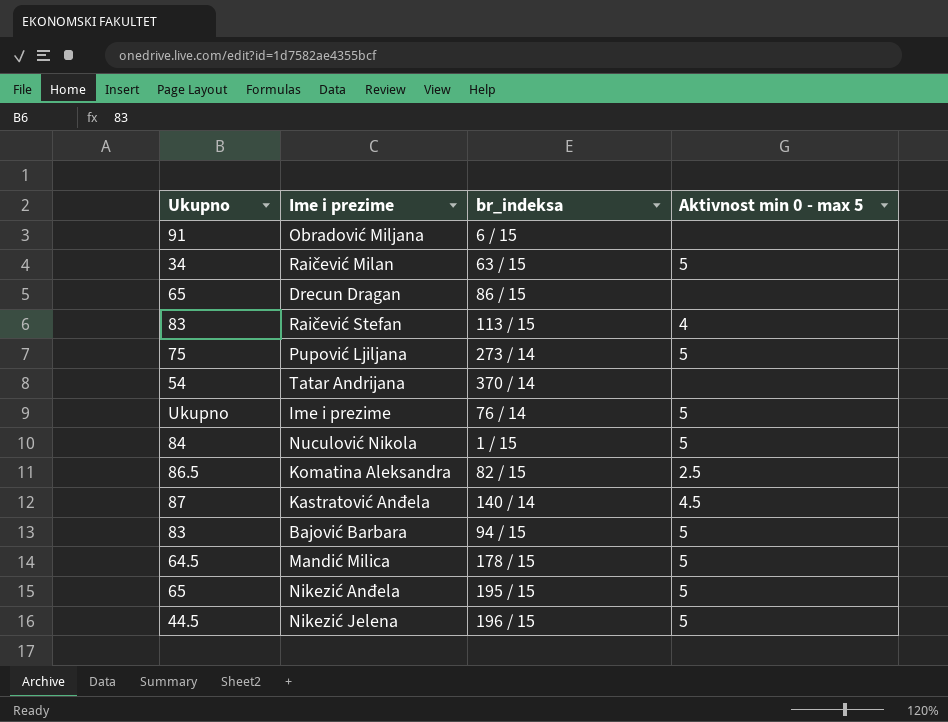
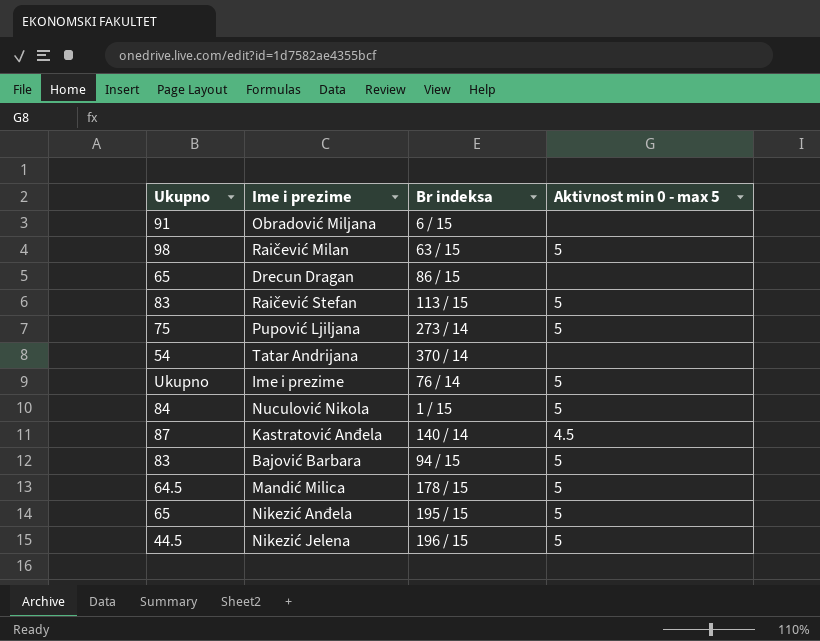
column name: br_indeksa -> Br indeksa
row Komatina Aleksandra: 86.5 | 82 / 15 | 2.5 -> none
Raičević Milan | Ukupno: 34 -> 98
Raičević Stefan | Aktivnost min 0 - max 5: 4 -> 5

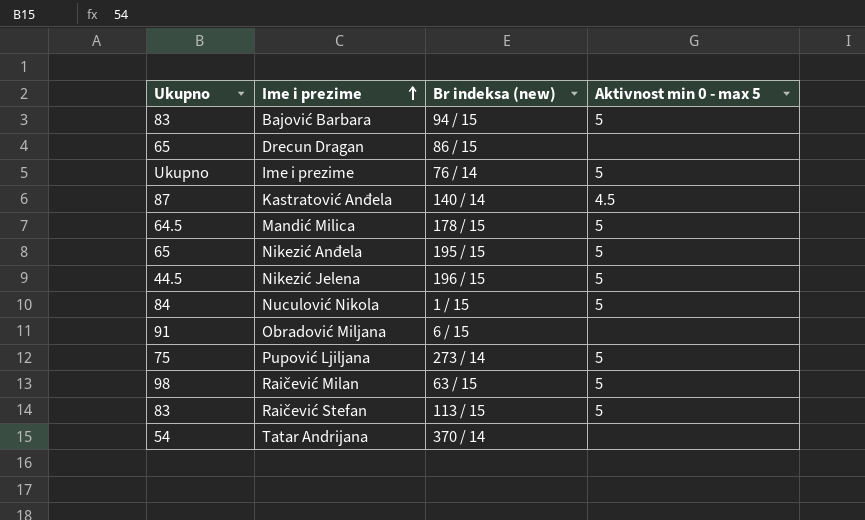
row order: none -> Ime i prezime ascending
column name: Br indeksa -> Br indeksa (new)

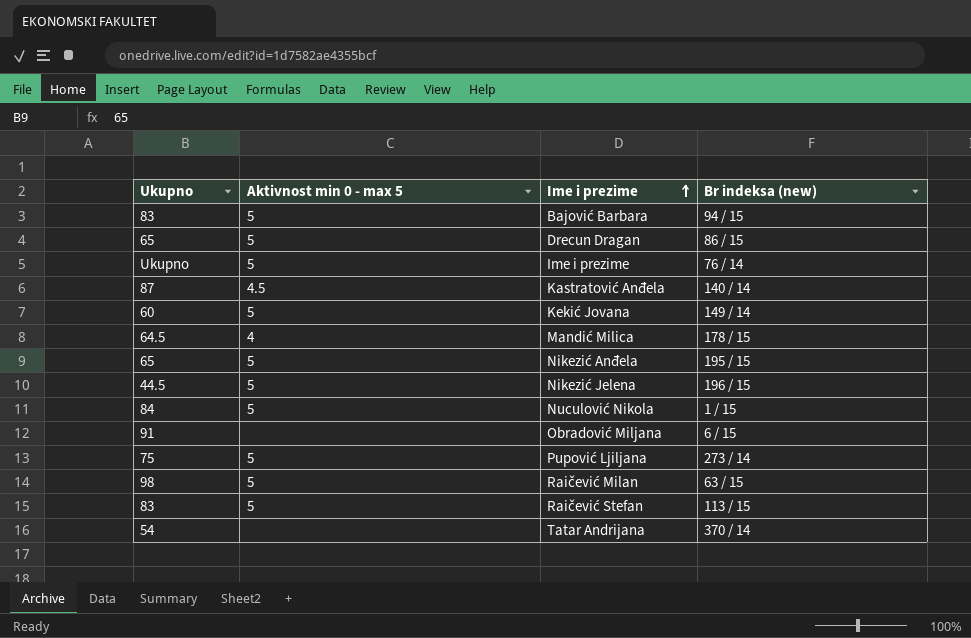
column Aktivnost min 0 - max 5 | position: 4 -> 2
Drecun Dragan | Aktivnost min 0 - max 5: none -> 5
row Kekić Jovana: none -> 60 | 5 | 149 / 14
Mandić Milica | Aktivnost min 0 - max 5: 5 -> 4

